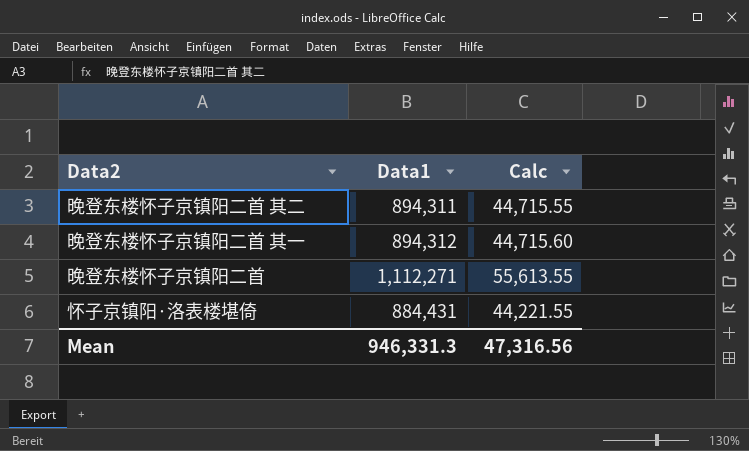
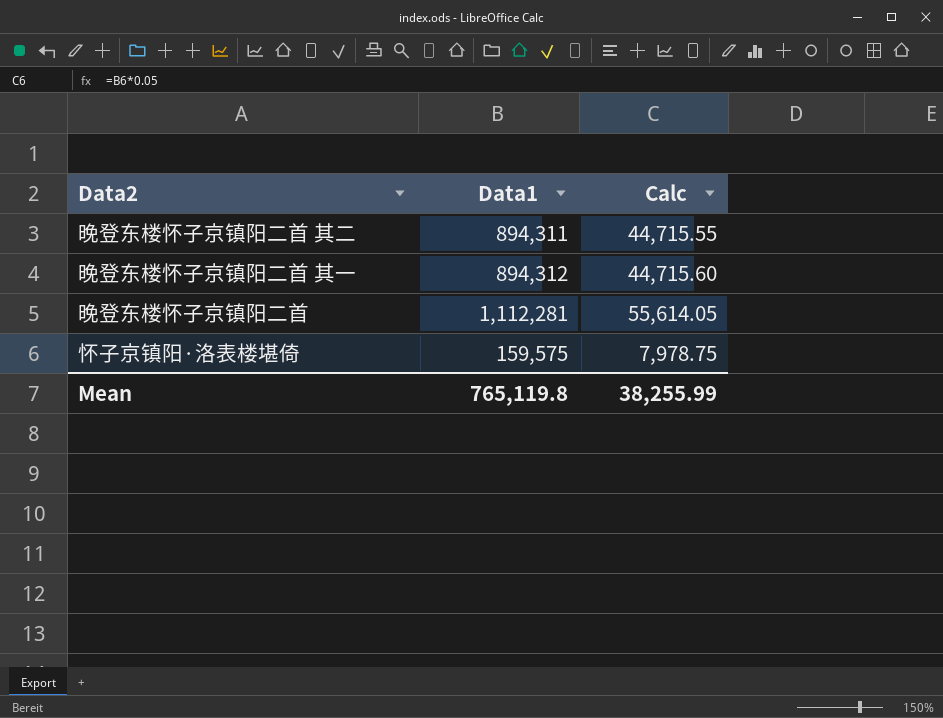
晚登东楼怀子京镇阳二首 | Data1: 1,112,271 -> 1,112,281
晚登东楼怀子京镇阳二首 | Calc: 55,613.55 -> 55,614.05
怀子京镇阳·洛表楼堪倚 | Data1: 884,431 -> 159,575
怀子京镇阳·洛表楼堪倚 | Calc: 44,221.55 -> 7,978.75
Mean | Data1: 946,331.3 -> 765,119.8
Mean | Calc: 47,316.56 -> 38,255.99

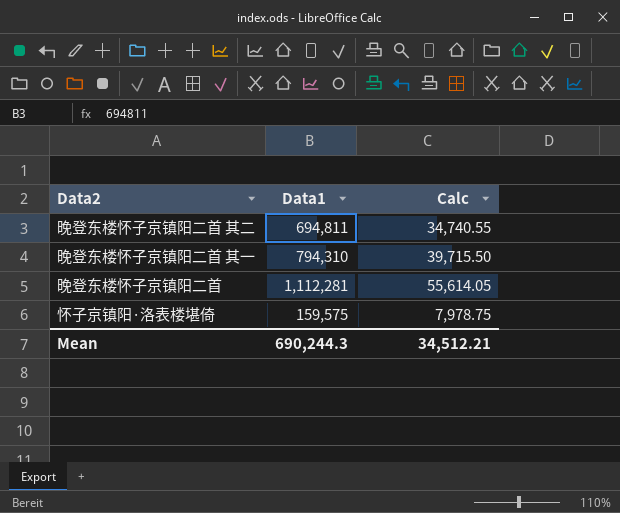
晚登东楼怀子京镇阳二首 其二 | Data1: 894,311 -> 694,811
晚登东楼怀子京镇阳二首 其二 | Calc: 44,715.55 -> 34,740.55
晚登东楼怀子京镇阳二首 其一 | Data1: 894,312 -> 794,310
晚登东楼怀子京镇阳二首 其一 | Calc: 44,715.60 -> 39,715.50
Mean | Data1: 765,119.8 -> 690,244.3
Mean | Calc: 38,255.99 -> 34,512.21

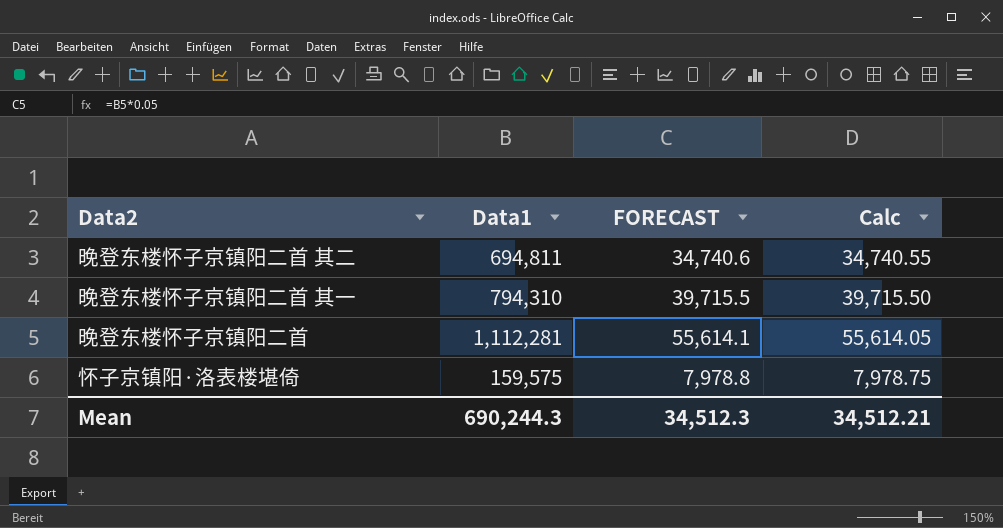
column FORECAST | formula: none -> [Data1] * 0.05

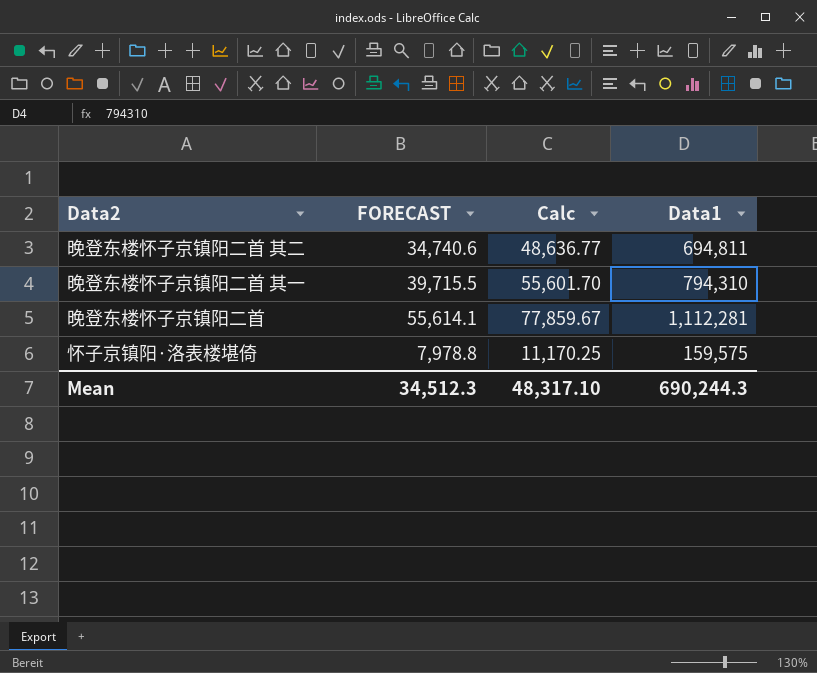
column Calc | formula: [Data1] * 0.05 -> [Data1] * 0.07
column Data1 | position: 2 -> 4
Mean | Calc: 34,512.21 -> 48,317.10

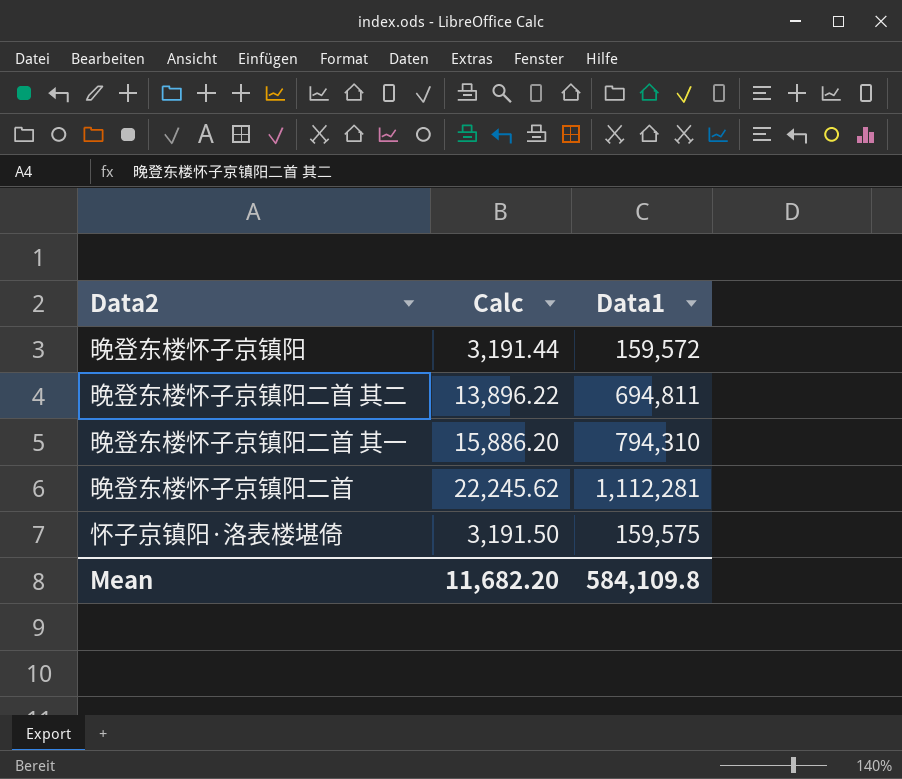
column FORECAST | formula: [Data1] * 0.05 -> none
column Calc | formula: [Data1] * 0.07 -> [Data1] * 0.02
row 晚登东楼怀子京镇阳: none -> 3,191.44 | 159,572
Mean | Calc: 48,317.10 -> 11,682.20
Mean | Data1: 690,244.3 -> 584,109.8

